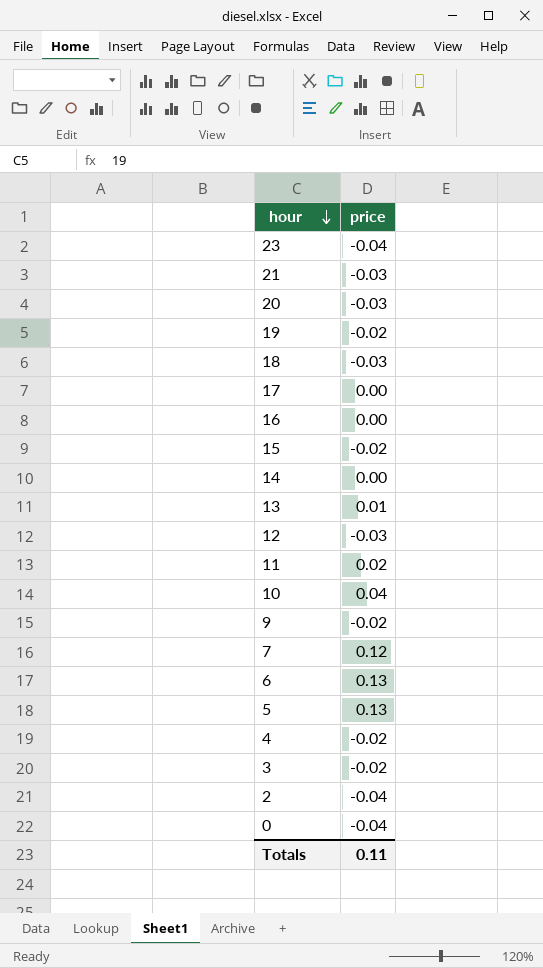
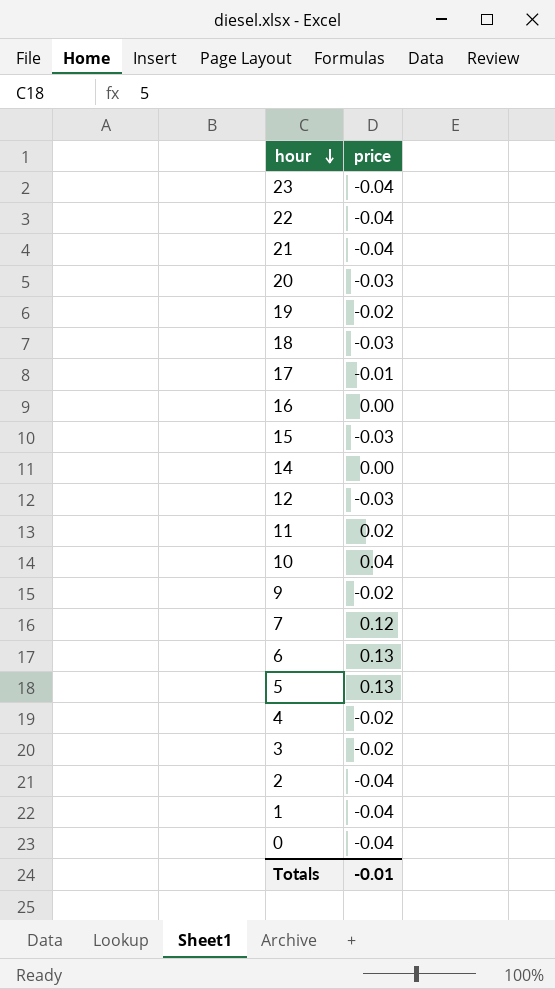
row 13: 0.01 -> none
row 22: none -> -0.04
21 | price: -0.03 -> -0.04
17 | price: 0.00 -> -0.01
15 | price: -0.02 -> -0.03
row 1: none -> -0.04
Totals | price: 0.11 -> -0.01

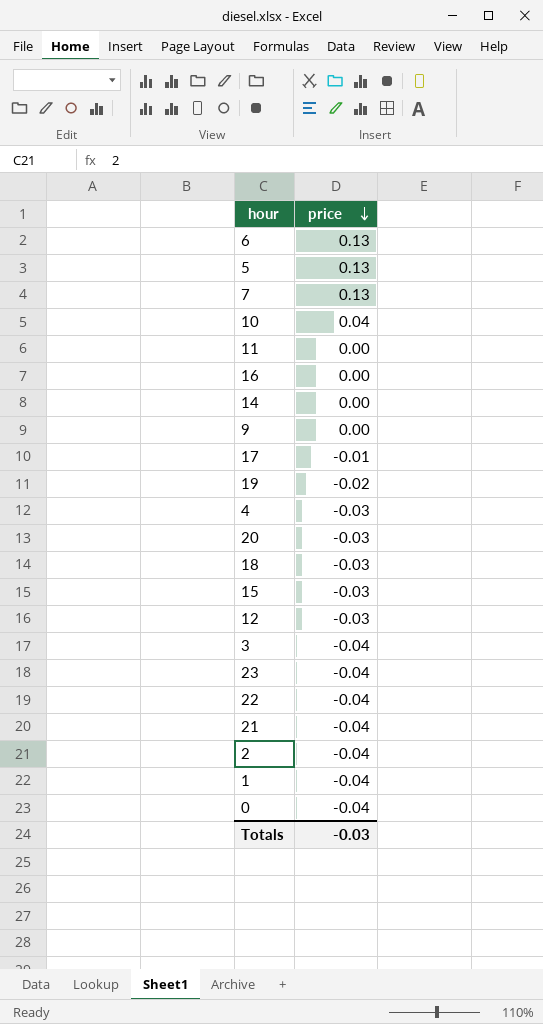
row order: hour descending -> price descending
7 | price: 0.12 -> 0.13
11 | price: 0.02 -> 0.00
9 | price: -0.02 -> 0.00
4 | price: -0.02 -> -0.03
3 | price: -0.02 -> -0.04
Totals | price: -0.01 -> -0.03

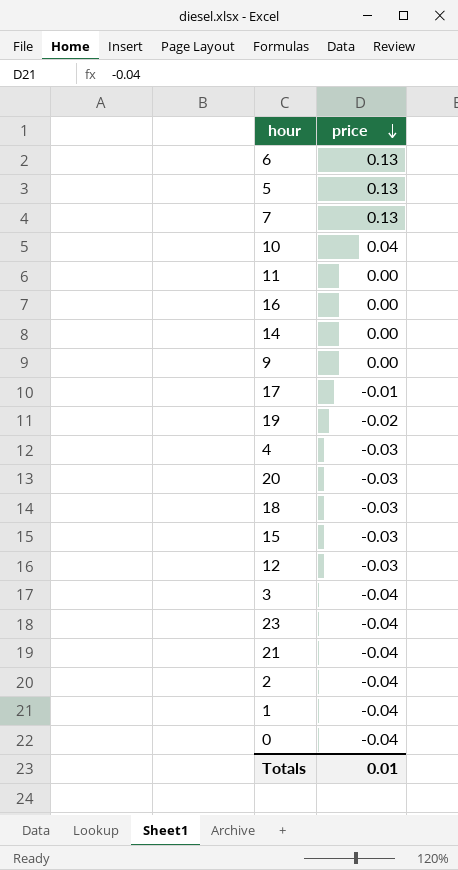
row 22: -0.04 -> none
Totals | price: -0.03 -> 0.01

